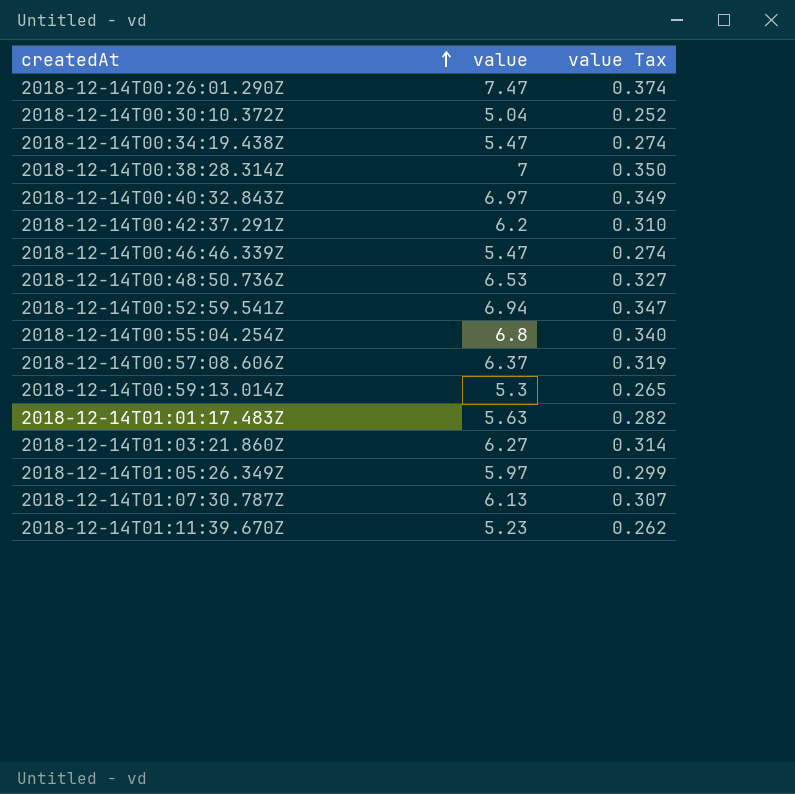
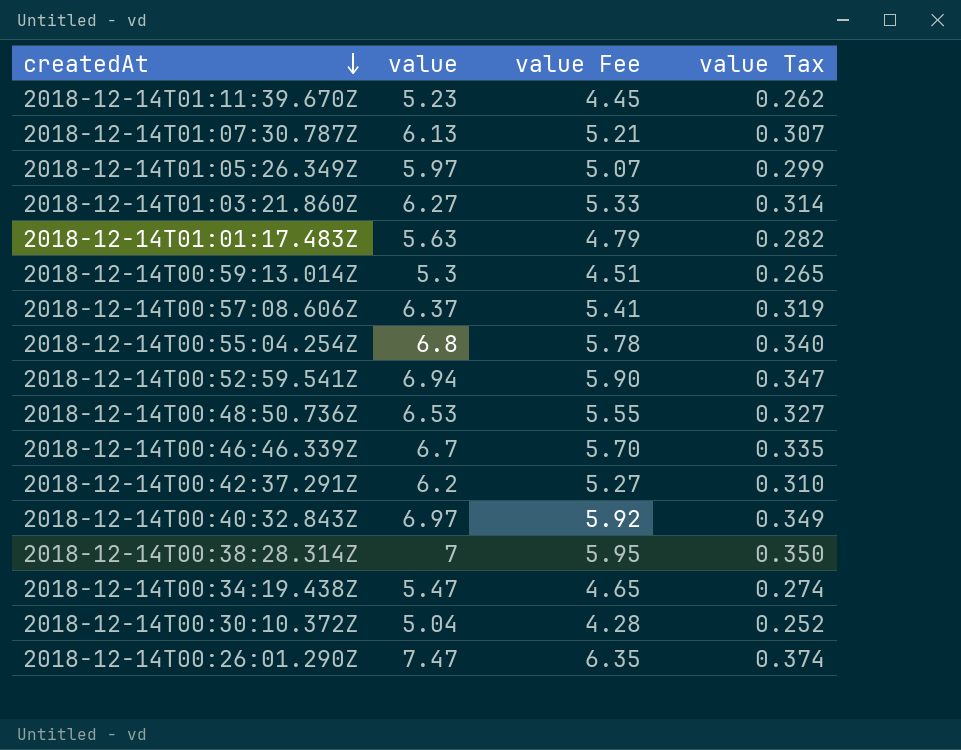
row order: createdAt ascending -> createdAt descending
column value Fee | formula: none -> [value] * 0.85
2018-12-14T00:46:46.339Z | value: 5.47 -> 6.7
2018-12-14T00:46:46.339Z | value Tax: 0.274 -> 0.335

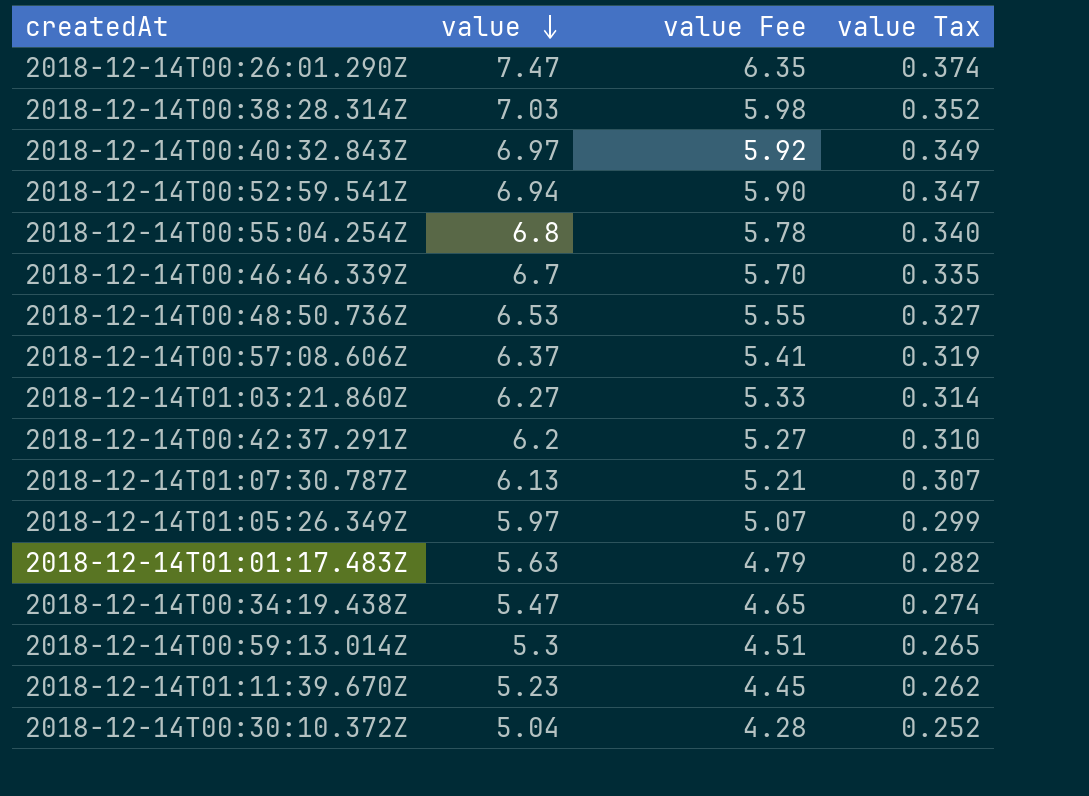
row order: createdAt descending -> value descending
2018-12-14T00:38:28.314Z | value: 7 -> 7.03
2018-12-14T00:38:28.314Z | value Fee: 5.95 -> 5.98
2018-12-14T00:38:28.314Z | value Tax: 0.350 -> 0.352

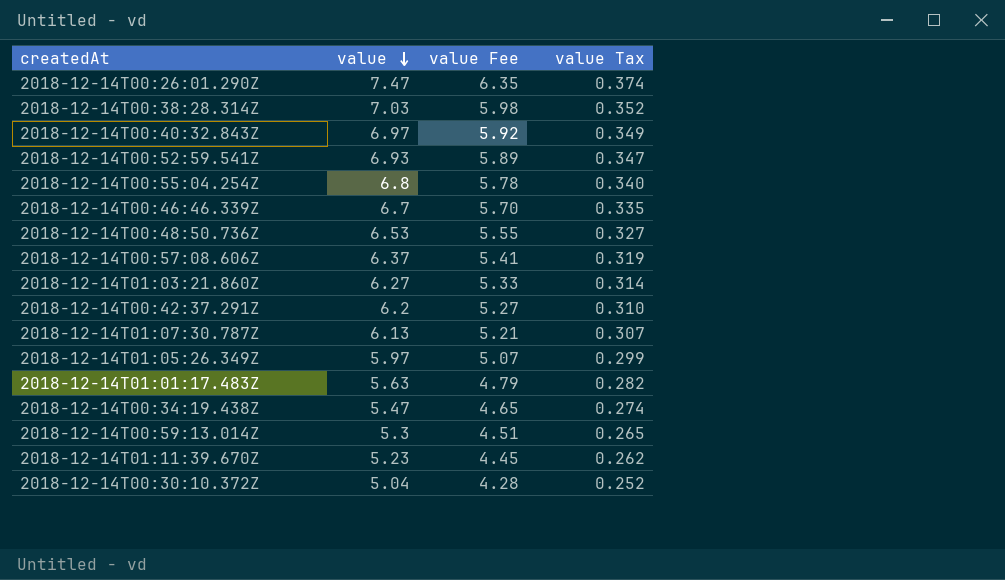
2018-12-14T00:52:59.541Z | value: 6.94 -> 6.93
2018-12-14T00:52:59.541Z | value Fee: 5.90 -> 5.89

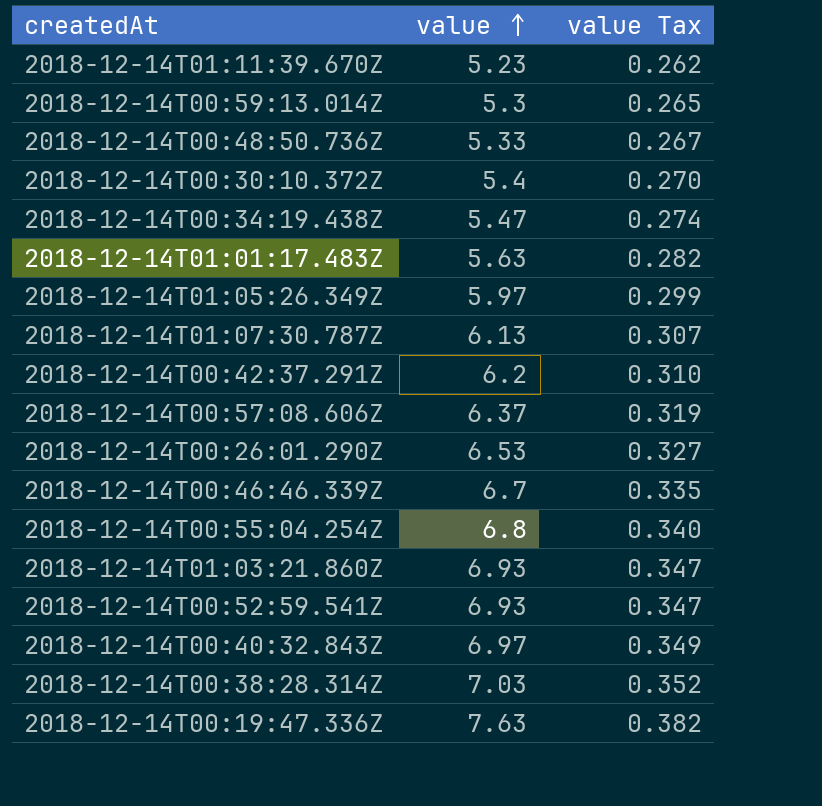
row order: value descending -> value ascending
column value Fee | formula: [value] * 0.85 -> none
2018-12-14T00:48:50.736Z | value: 6.53 -> 5.33
2018-12-14T00:48:50.736Z | value Tax: 0.327 -> 0.267
2018-12-14T00:30:10.372Z | value: 5.04 -> 5.4
2018-12-14T00:30:10.372Z | value Tax: 0.252 -> 0.270
2018-12-14T00:26:01.290Z | value: 7.47 -> 6.53
2018-12-14T00:26:01.290Z | value Tax: 0.374 -> 0.327
2018-12-14T01:03:21.860Z | value: 6.27 -> 6.93
2018-12-14T01:03:21.860Z | value Tax: 0.314 -> 0.347
row 2018-12-14T00:19:47.336Z: none -> 7.63 | 0.382

